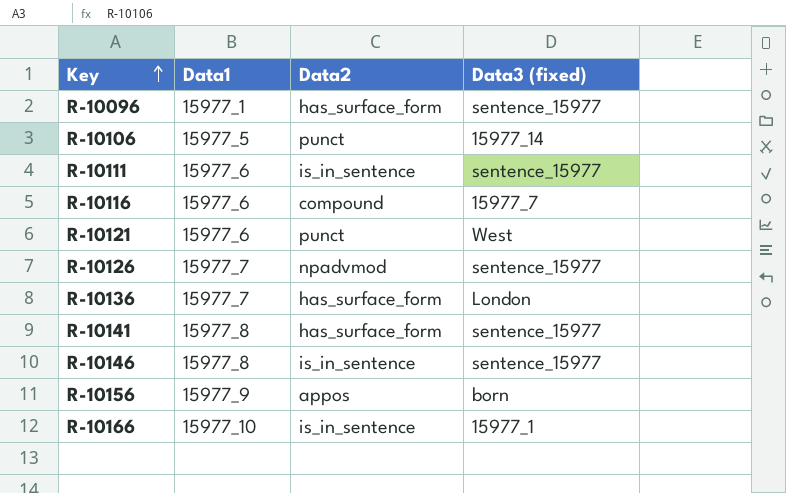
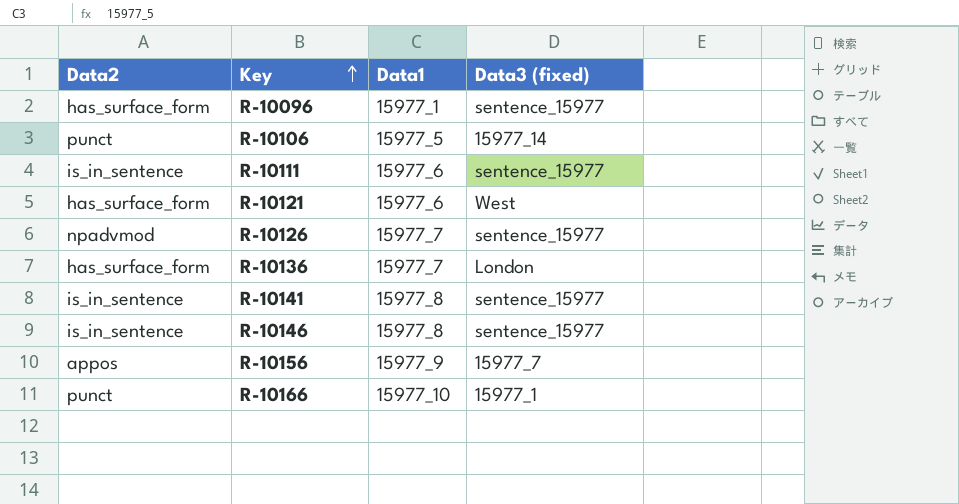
column Data2 | position: 3 -> 1
row R-10116: 15977_6 | compound | 15977_7 -> none
R-10121 | Data2: punct -> has_surface_form
R-10141 | Data2: has_surface_form -> is_in_sentence
R-10156 | Data3 (fixed): born -> 15977_7
R-10166 | Data2: is_in_sentence -> punct

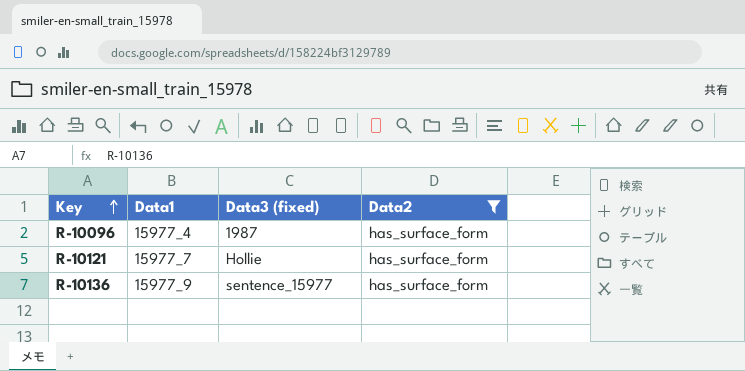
filter: none -> Data2 = has_surface_form
column Data2 | position: 1 -> 4
R-10096 | Data1: 15977_1 -> 15977_4
R-10096 | Data3 (fixed): sentence_15977 -> 1987
R-10121 | Data1: 15977_6 -> 15977_7
R-10121 | Data3 (fixed): West -> Hollie
R-10136 | Data1: 15977_7 -> 15977_9
R-10136 | Data3 (fixed): London -> sentence_15977

